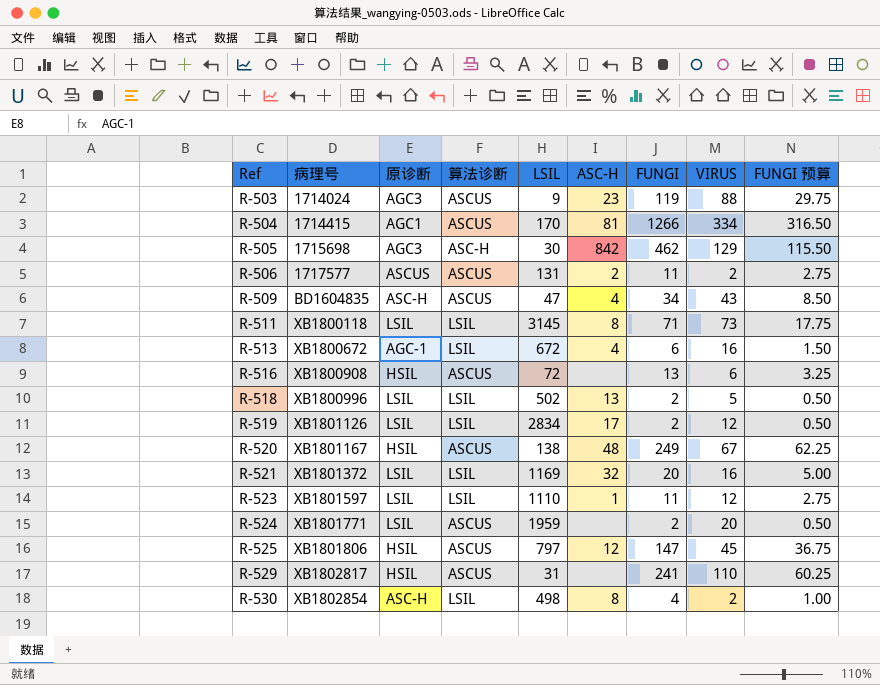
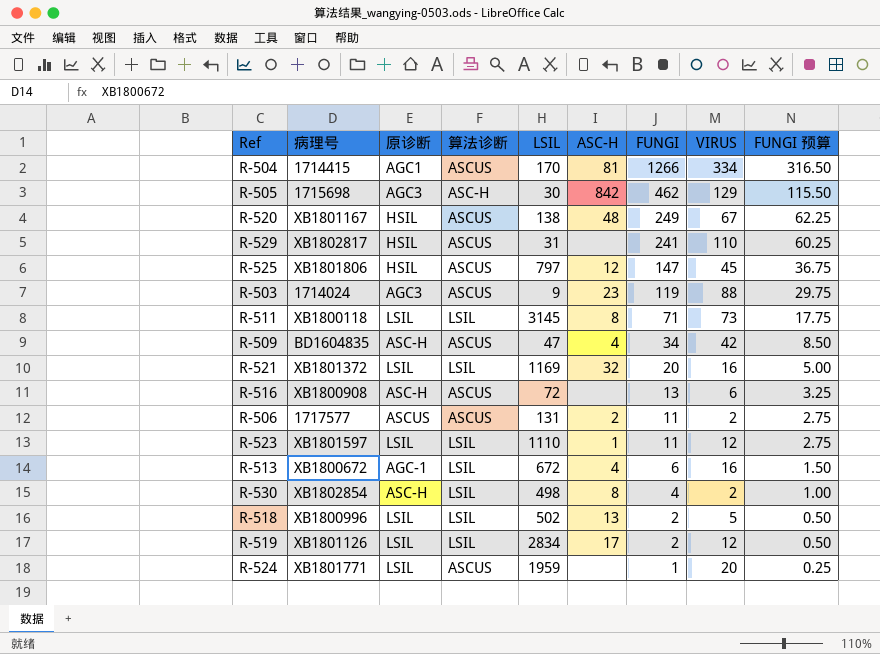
row order: Ref ascending -> FUNGI descending
R-509 | VIRUS: 43 -> 42
R-516 | 原诊断: HSIL -> ASC-H
R-524 | FUNGI: 2 -> 1
R-524 | FUNGI 预算: 0.50 -> 0.25

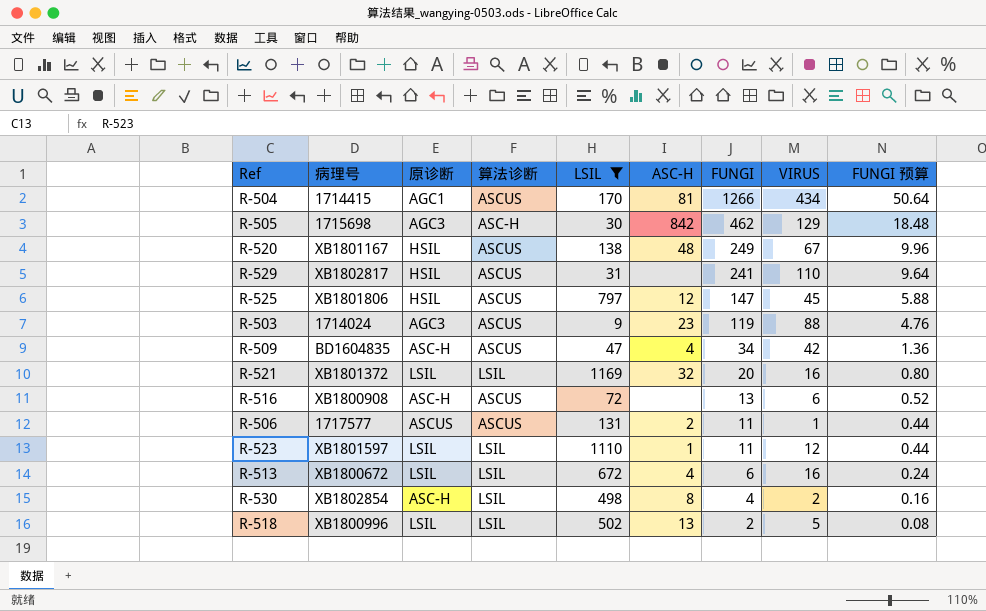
filter: none -> LSIL <= 1169
column FUNGI 预算 | formula: [FUNGI] * 0.25 -> [FUNGI] * 0.04
R-504 | VIRUS: 334 -> 434
R-506 | VIRUS: 2 -> 1
R-513 | 原诊断: AGC-1 -> LSIL

